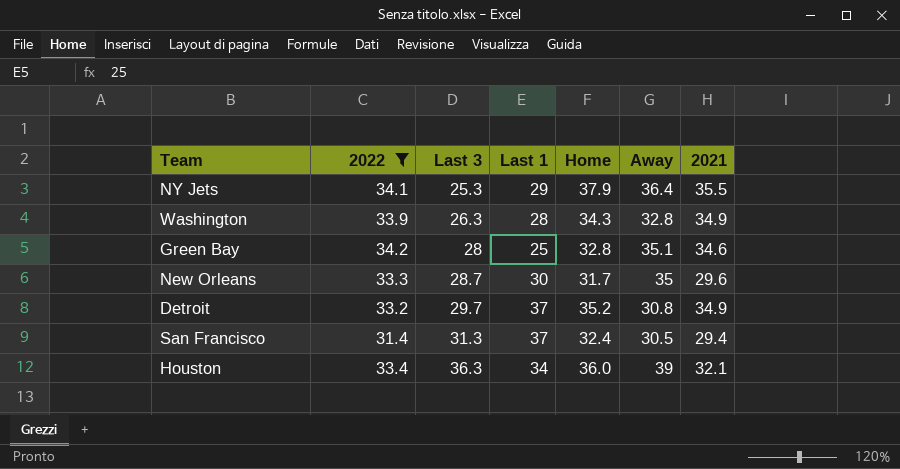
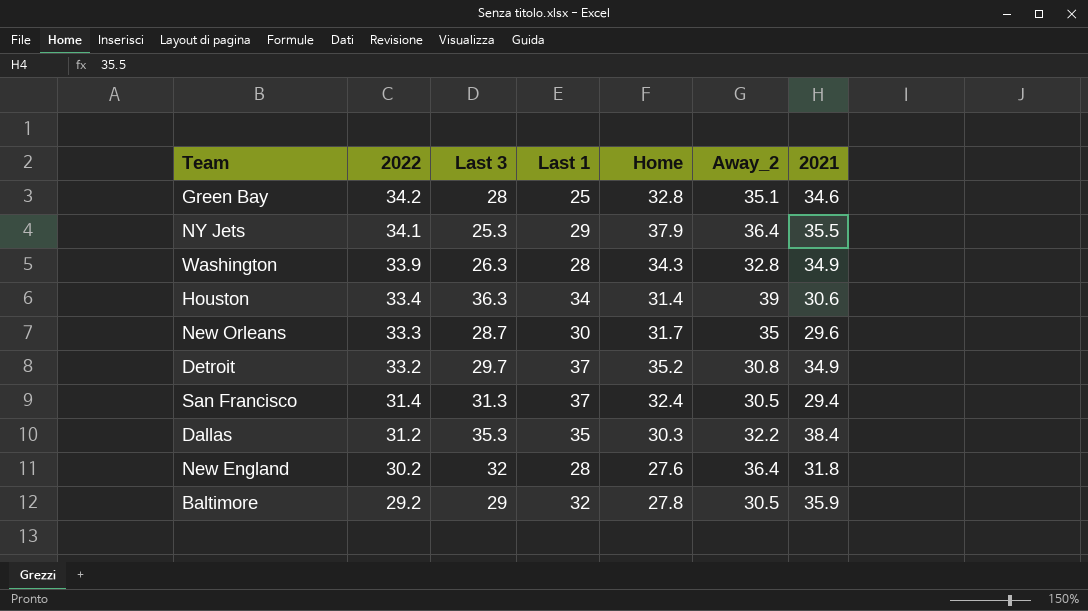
filter: 2022 >= 31.4 -> none
row order: Last 3 ascending -> 2022 descending
column name: Away -> Away_2
Houston | Home: 36.0 -> 31.4
Houston | 2021: 32.1 -> 30.6

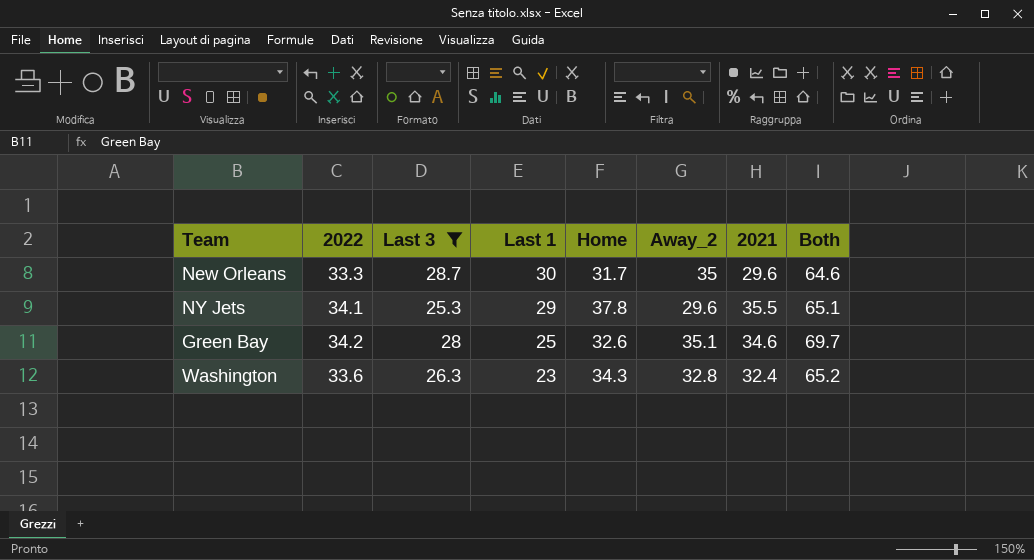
filter: none -> Last 3 <= 28.7
row order: 2022 descending -> Last 1 descending
column Both | formula: none -> [Away_2] + [2021]
NY Jets | Home: 37.9 -> 37.8
NY Jets | Away_2: 36.4 -> 29.6
Green Bay | Home: 32.8 -> 32.6
Washington | 2022: 33.9 -> 33.6
Washington | Last 1: 28 -> 23
Washington | 2021: 34.9 -> 32.4

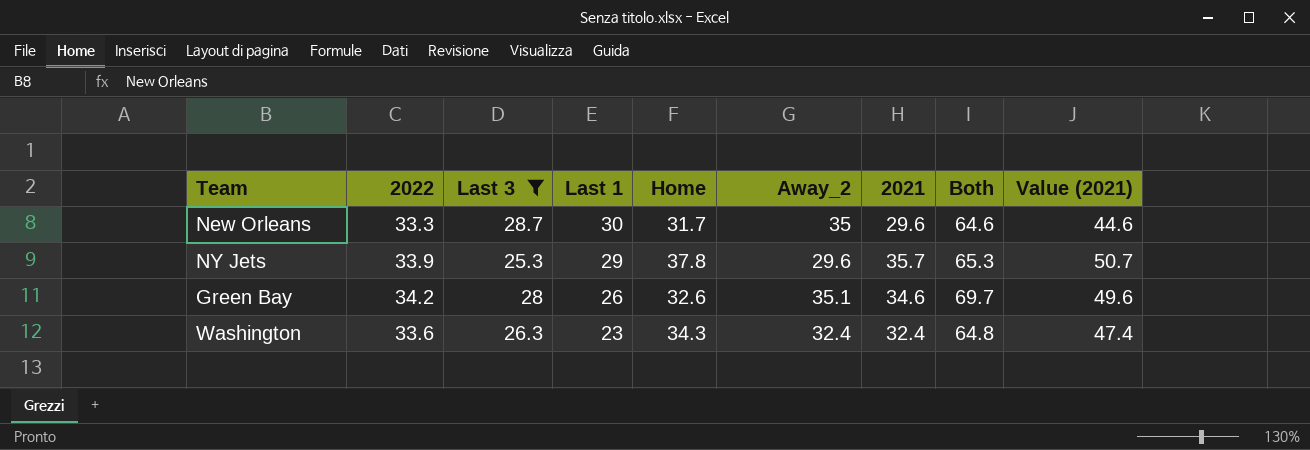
column Value (2021) | formula: none -> [2021] + 15
NY Jets | 2022: 34.1 -> 33.9
NY Jets | 2021: 35.5 -> 35.7
NY Jets | Both: 65.1 -> 65.3
Green Bay | Last 1: 25 -> 26
Washington | Away_2: 32.8 -> 32.4
Washington | Both: 65.2 -> 64.8

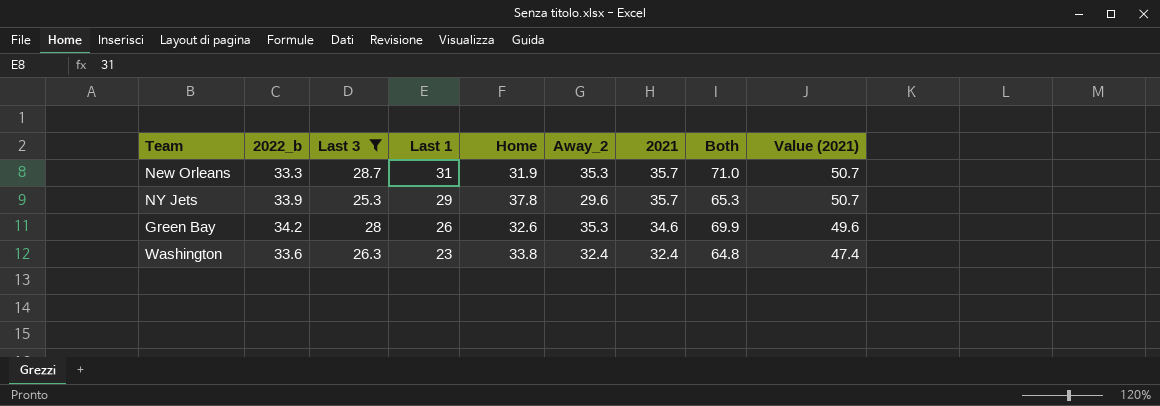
column name: 2022 -> 2022_b
New Orleans | Last 1: 30 -> 31
New Orleans | Home: 31.7 -> 31.9
New Orleans | Away_2: 35 -> 35.3
New Orleans | 2021: 29.6 -> 35.7
New Orleans | Both: 64.6 -> 71.0
New Orleans | Value (2021): 44.6 -> 50.7
Green Bay | Away_2: 35.1 -> 35.3
Green Bay | Both: 69.7 -> 69.9
Washington | Home: 34.3 -> 33.8

